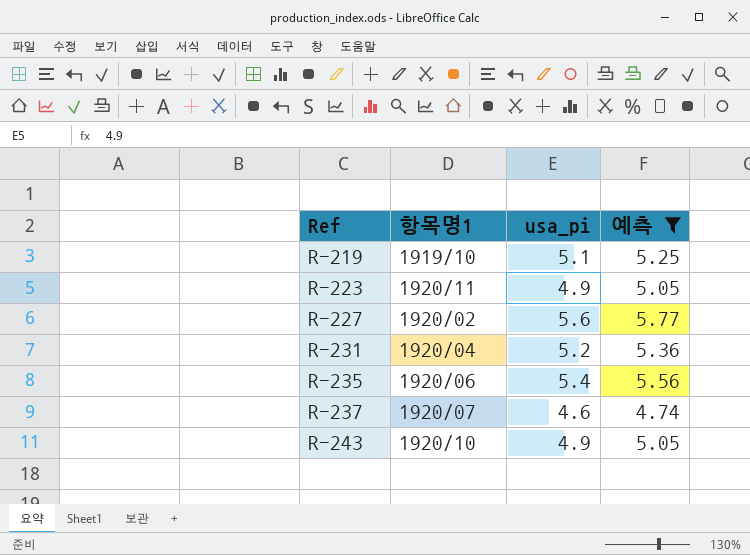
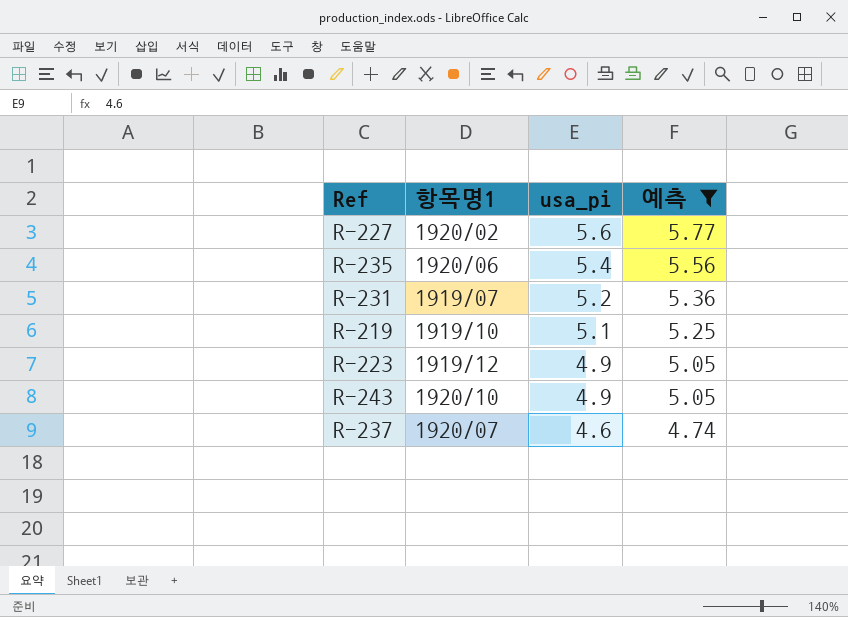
row order: Ref ascending -> usa_pi descending
R-231 | 항목명1: 1920/04 -> 1919/07
R-223 | 항목명1: 1920/11 -> 1919/12

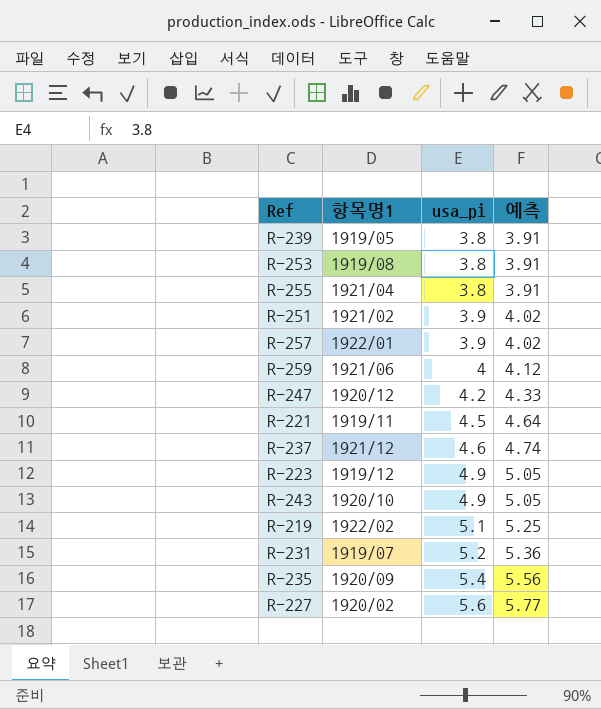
filter: 예측 >= 4.74 -> none
row order: usa_pi descending -> usa_pi ascending
R-237 | 항목명1: 1920/07 -> 1921/12
R-219 | 항목명1: 1919/10 -> 1922/02
R-235 | 항목명1: 1920/06 -> 1920/09

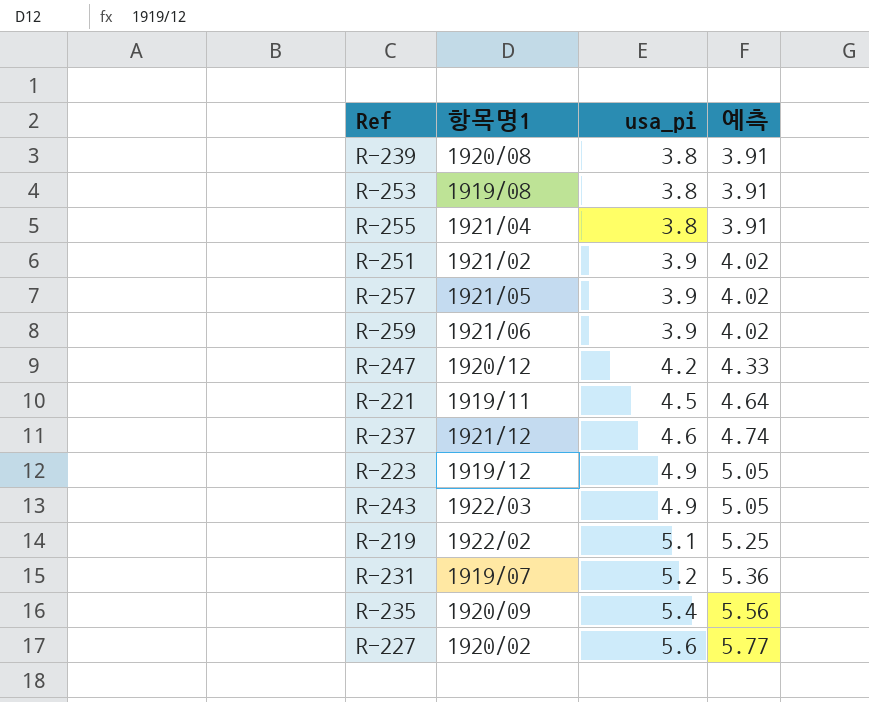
R-239 | 항목명1: 1919/05 -> 1920/08
R-257 | 항목명1: 1922/01 -> 1921/05
R-259 | usa_pi: 4 -> 3.9
R-259 | 예측: 4.12 -> 4.02
R-243 | 항목명1: 1920/10 -> 1922/03

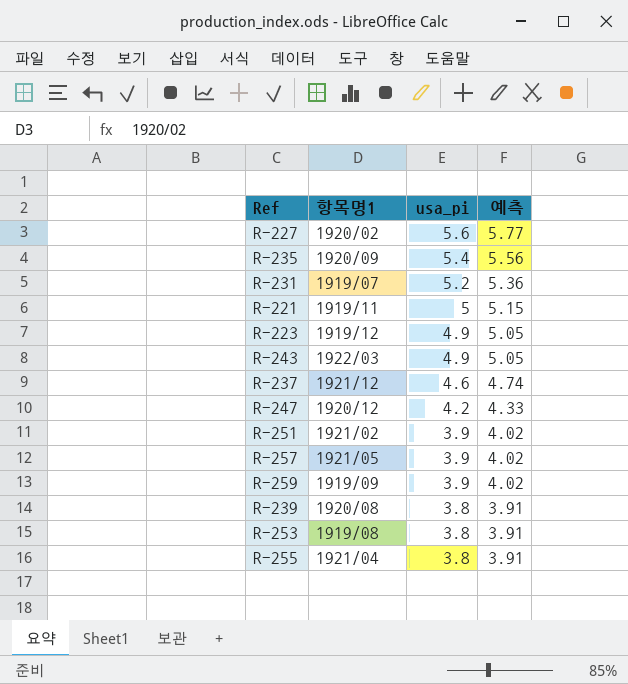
row order: usa_pi ascending -> usa_pi descending
row R-219: 1922/02 | 5.1 | 5.25 -> none
R-221 | usa_pi: 4.5 -> 5
R-221 | 예측: 4.64 -> 5.15
R-259 | 항목명1: 1921/06 -> 1919/09

